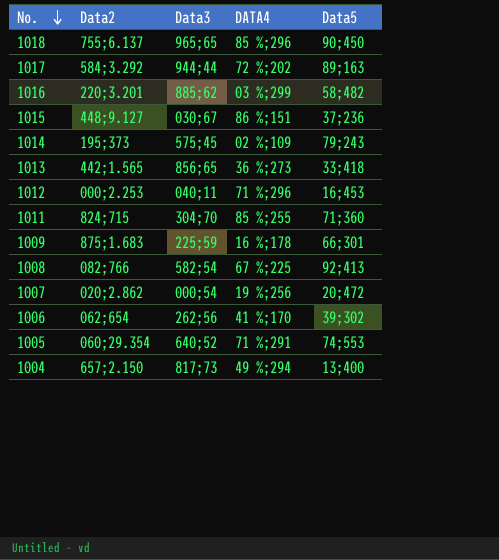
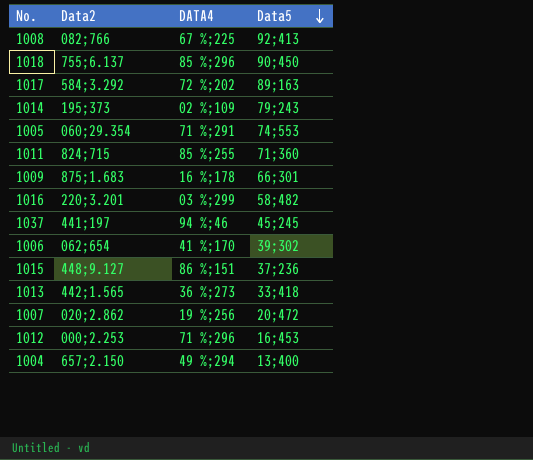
row order: No. descending -> Data5 descending
column Data3 | position: 3 -> none
row 1037: none -> 441;197 | 94 %;46 | 45;245

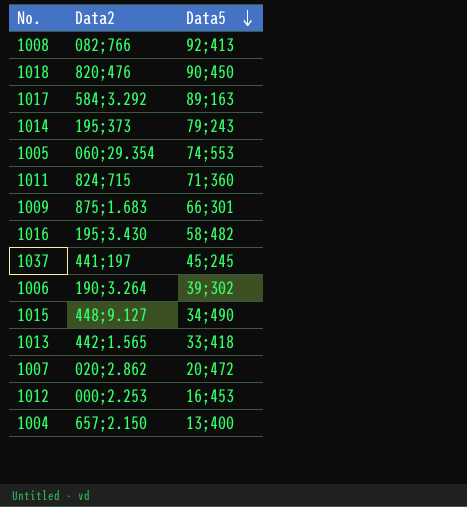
column DATA4 | position: 3 -> none
1018 | Data2: 755;6.137 -> 820;476
1016 | Data2: 220;3.201 -> 195;3.430
1006 | Data2: 062;654 -> 190;3.264
1015 | Data5: 37;236 -> 34;490

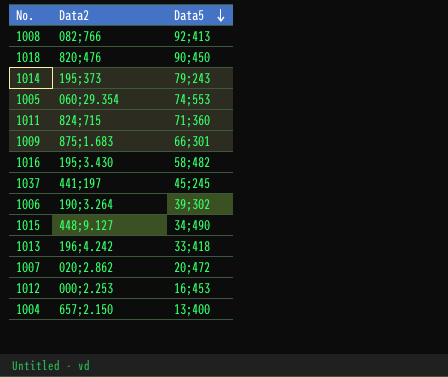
row 1017: 584;3.292 | 89;163 -> none
1013 | Data2: 442;1.565 -> 196;4.242

